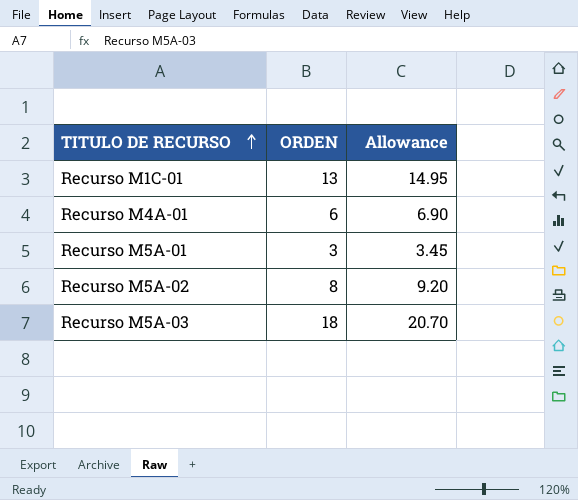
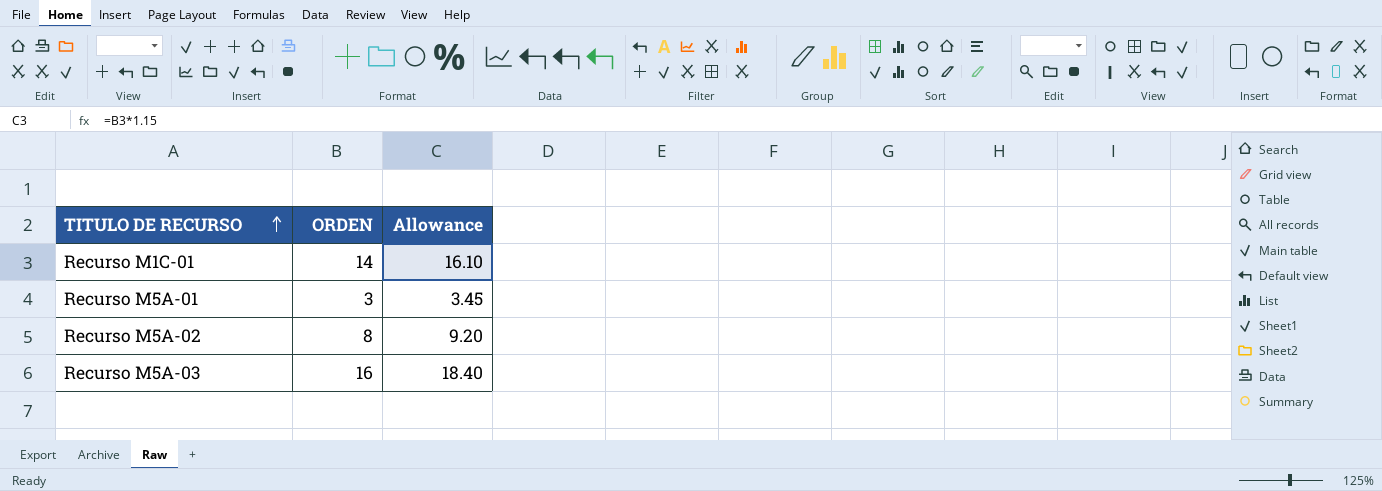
row Recurso M4A-01: 6 | 6.90 -> none
Recurso M1C-01 | ORDEN: 13 -> 14
Recurso M1C-01 | Allowance: 14.95 -> 16.10
Recurso M5A-03 | ORDEN: 18 -> 16
Recurso M5A-03 | Allowance: 20.70 -> 18.40

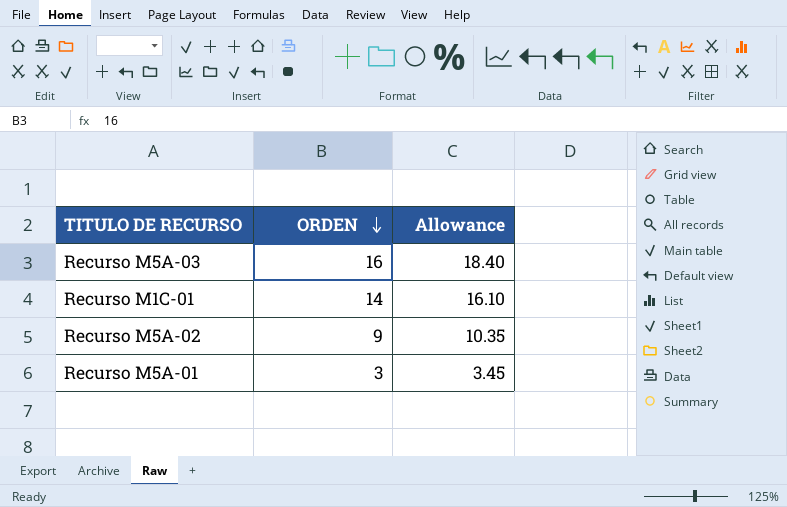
row order: TITULO DE RECURSO ascending -> ORDEN descending
Recurso M5A-02 | ORDEN: 8 -> 9
Recurso M5A-02 | Allowance: 9.20 -> 10.35

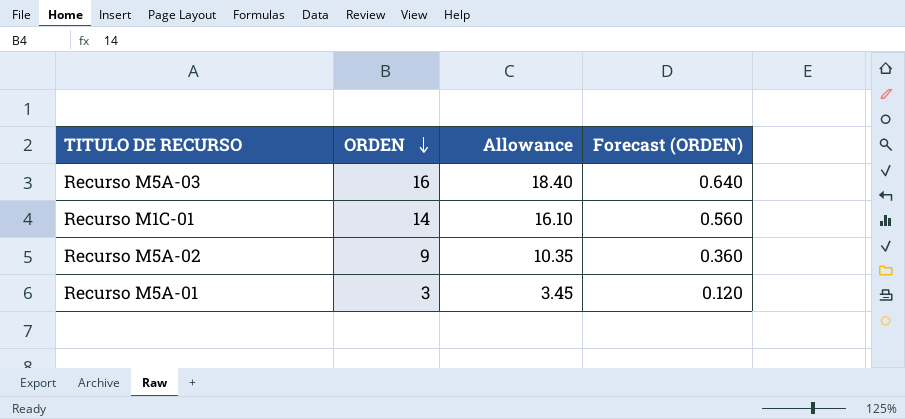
column Forecast (ORDEN) | formula: none -> [ORDEN] * 0.04

